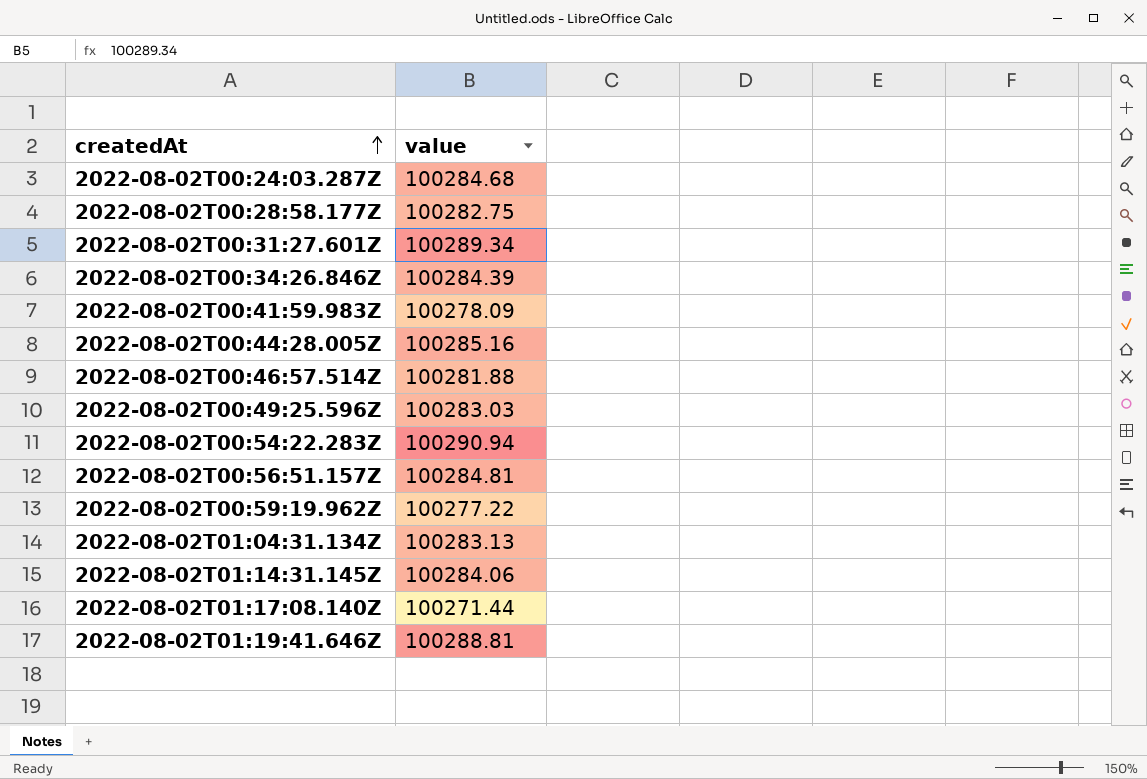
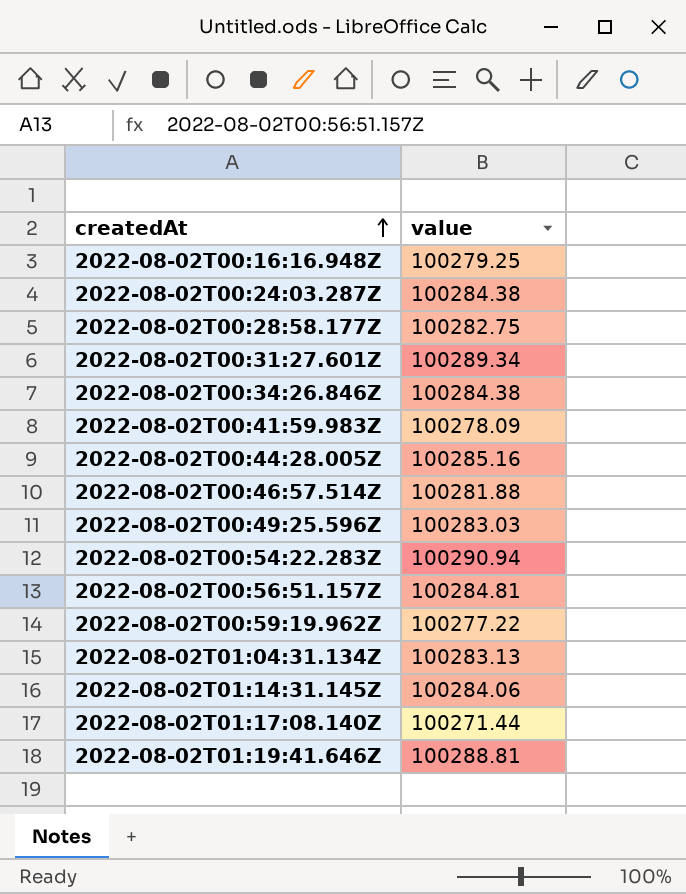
row 2022-08-02T00:16:16.948Z: none -> 100279.25
2022-08-02T00:24:03.287Z | value: 100284.68 -> 100284.38
2022-08-02T00:34:26.846Z | value: 100284.39 -> 100284.38

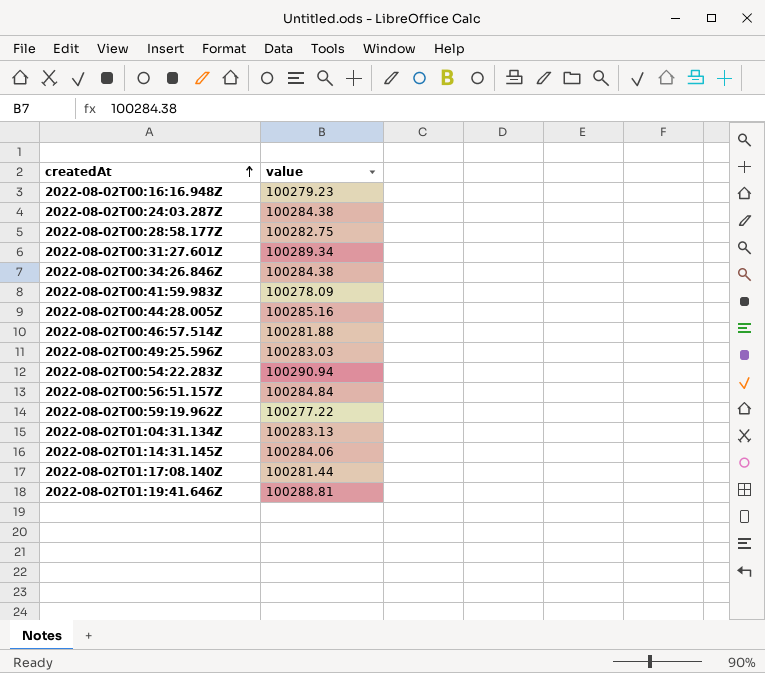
2022-08-02T00:16:16.948Z | value: 100279.25 -> 100279.23
2022-08-02T00:56:51.157Z | value: 100284.81 -> 100284.84
2022-08-02T01:17:08.140Z | value: 100271.44 -> 100281.44

